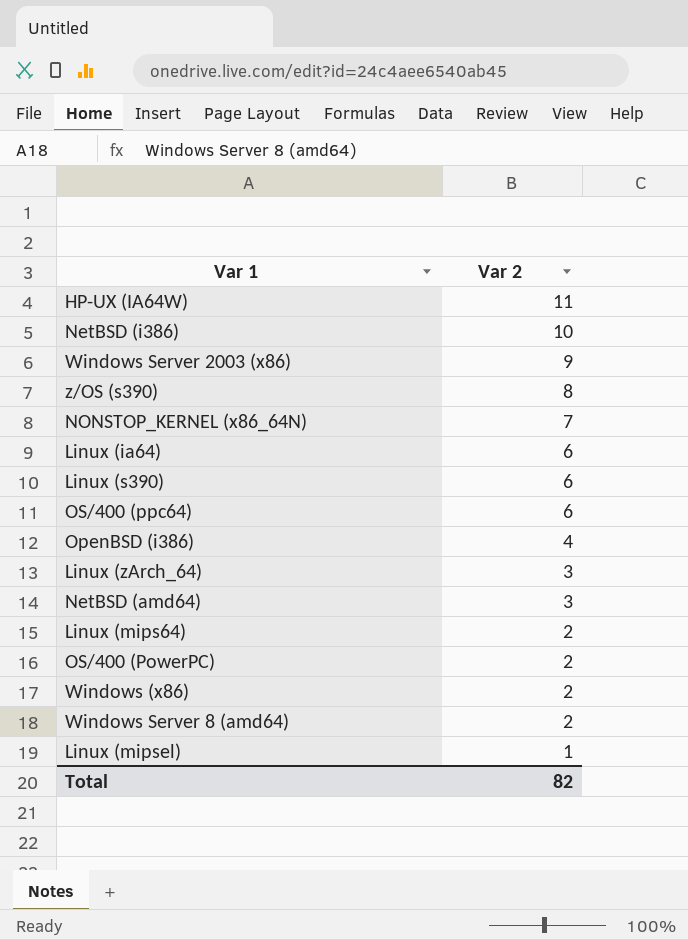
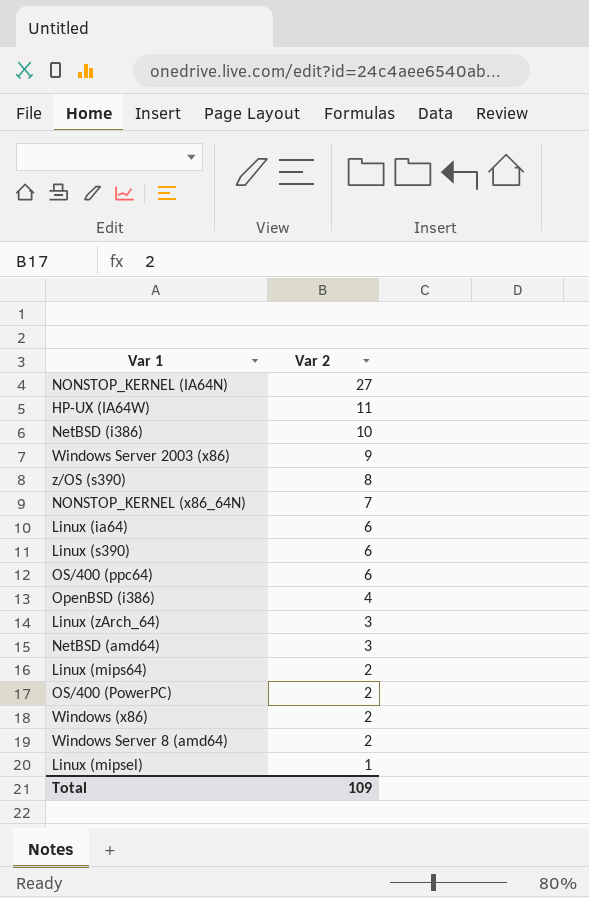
row NONSTOP_KERNEL (IA64N): none -> 27
Total | Var 2: 82 -> 109

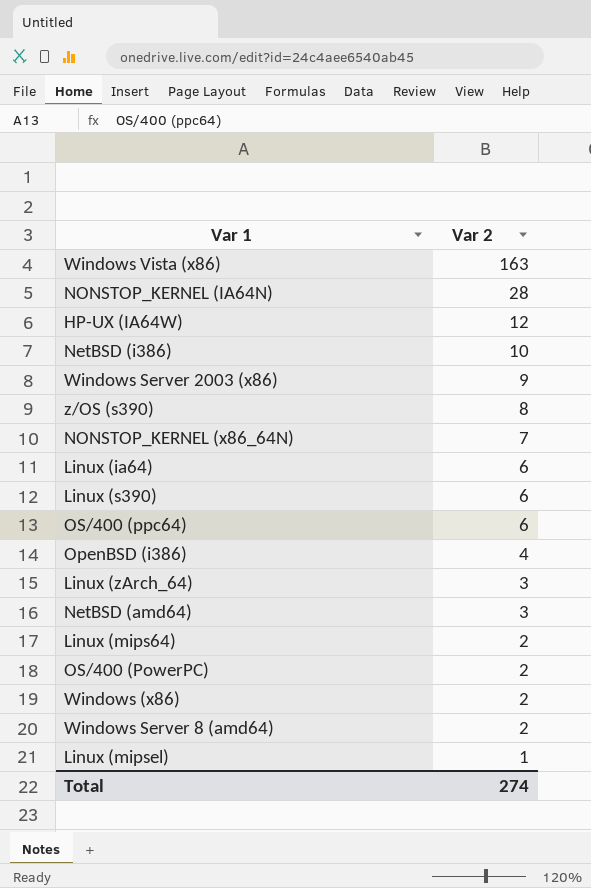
row Windows Vista (x86): none -> 163
NONSTOP_KERNEL (IA64N) | Var 2: 27 -> 28
HP-UX (IA64W) | Var 2: 11 -> 12
Total | Var 2: 109 -> 274

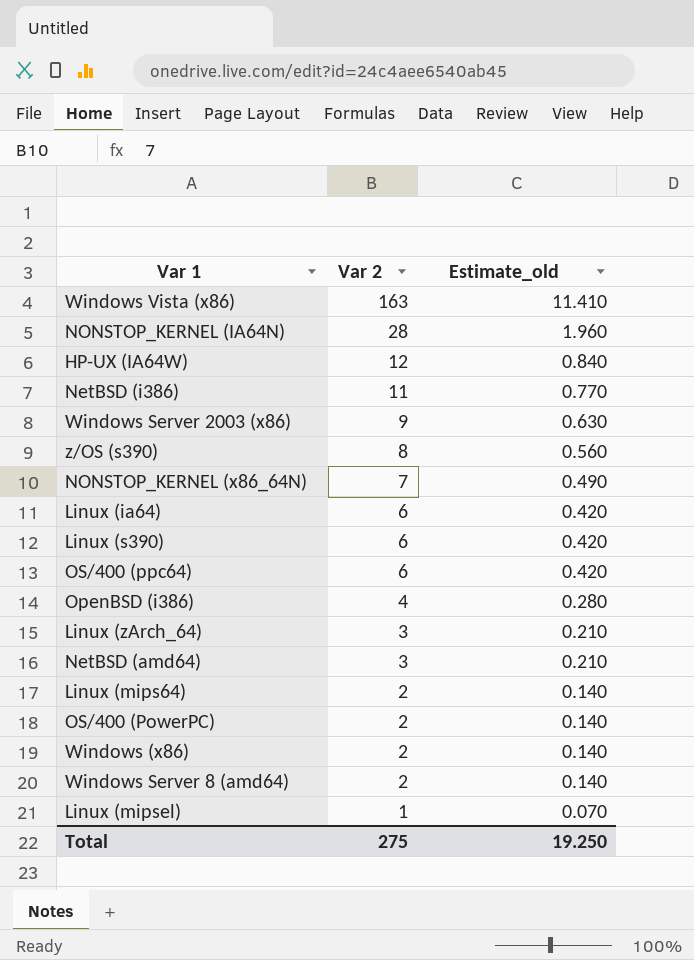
column Estimate_old | formula: none -> [Var 2] * 0.07
NetBSD (i386) | Var 2: 10 -> 11
Total | Var 2: 274 -> 275

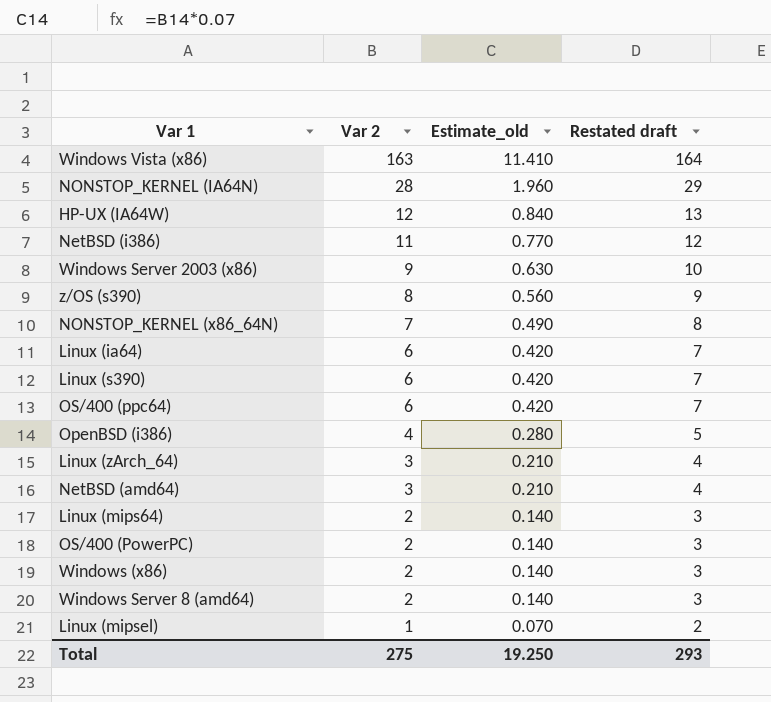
column Restated draft | formula: none -> [Var 2] + 1

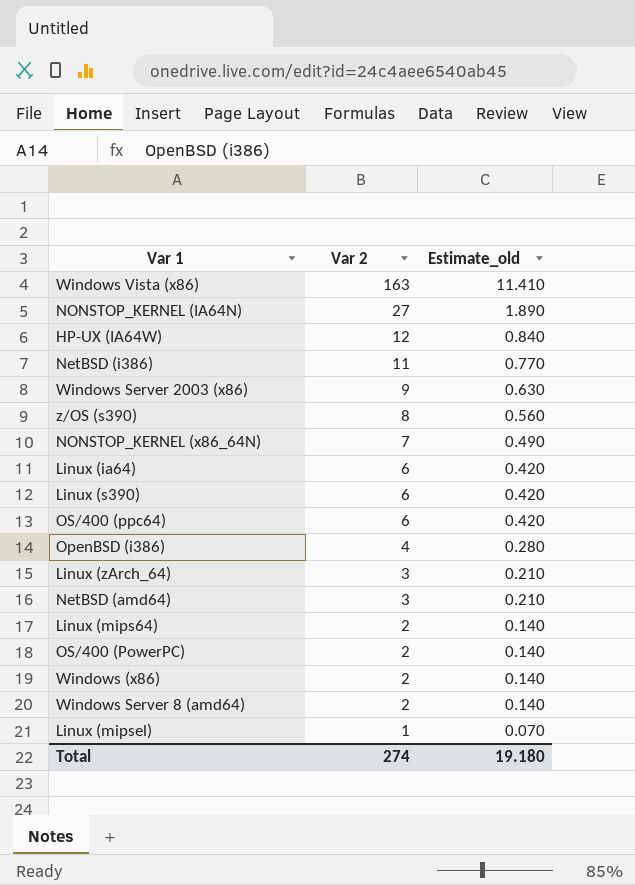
column Restated draft | formula: [Var 2] + 1 -> none
NONSTOP_KERNEL (IA64N) | Var 2: 28 -> 27
NONSTOP_KERNEL (IA64N) | Estimate_old: 1.960 -> 1.890
Total | Var 2: 275 -> 274
Total | Estimate_old: 19.250 -> 19.180

